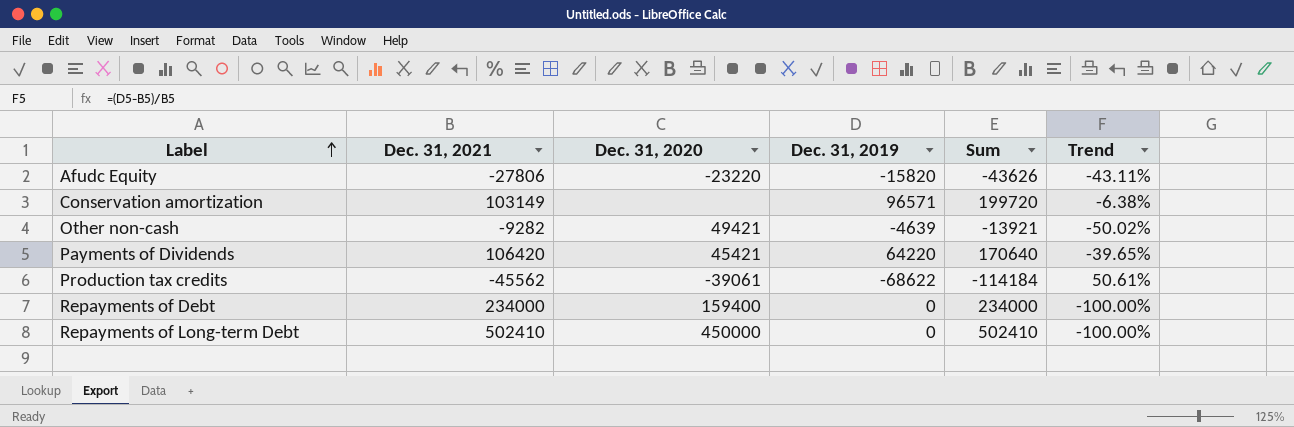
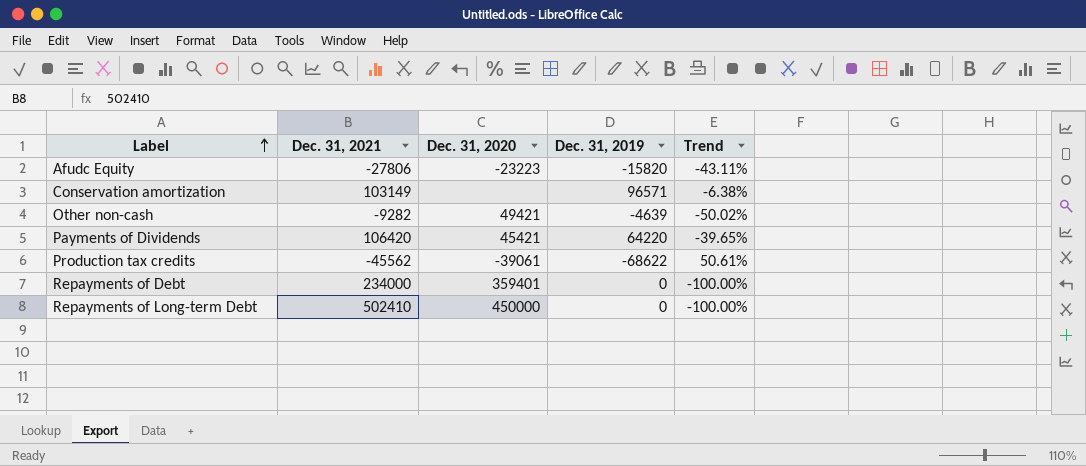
column Sum | formula: [Dec. 31, 2021] + [Dec. 31, 2019] -> none
Afudc Equity | Dec. 31, 2020: -23220 -> -23223
Repayments of Debt | Dec. 31, 2020: 159400 -> 359401

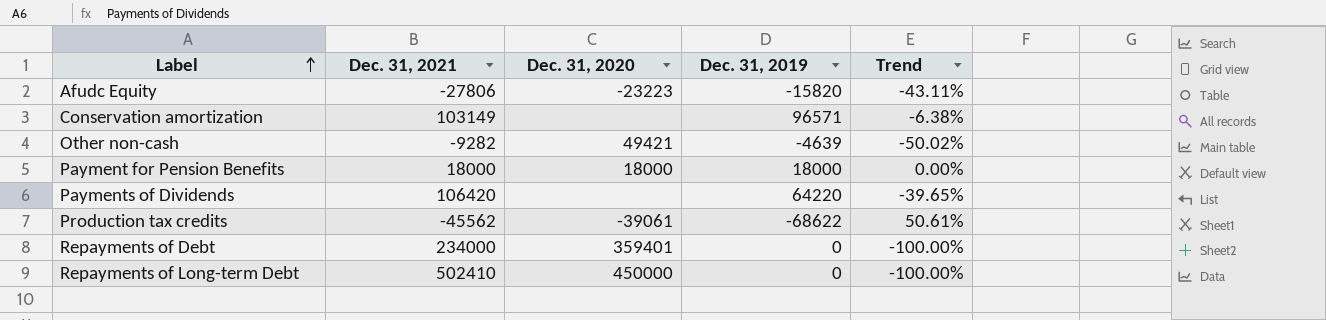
row Payment for Pension Benefits: none -> 18000 | 18000 | 18000 | 0.00%
Payments of Dividends | Dec. 31, 2020: 45421 -> none

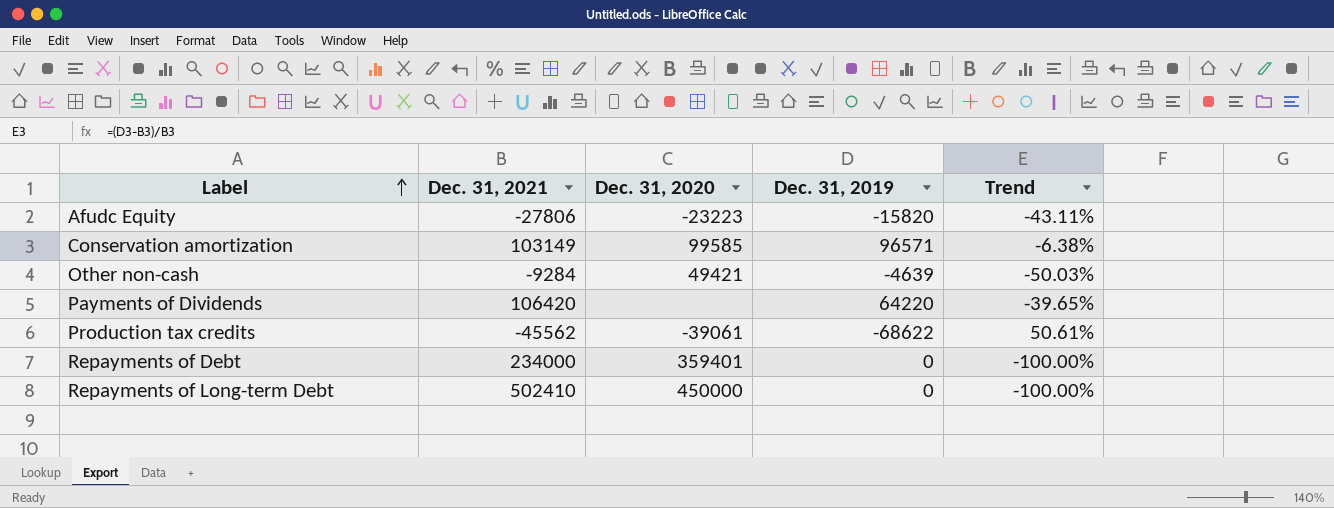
row Payment for Pension Benefits: 18000 | 18000 | 18000 | 0.00% -> none
Conservation amortization | Dec. 31, 2020: none -> 99585
Other non-cash | Dec. 31, 2021: -9282 -> -9284
Other non-cash | Trend: -50.02% -> -50.03%

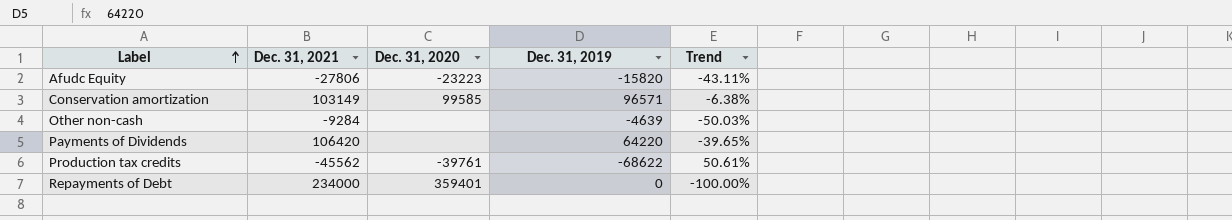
row Repayments of Long-term Debt: 502410 | 450000 | 0 | -100.00% -> none
Other non-cash | Dec. 31, 2020: 49421 -> none
Production tax credits | Dec. 31, 2020: -39061 -> -39761

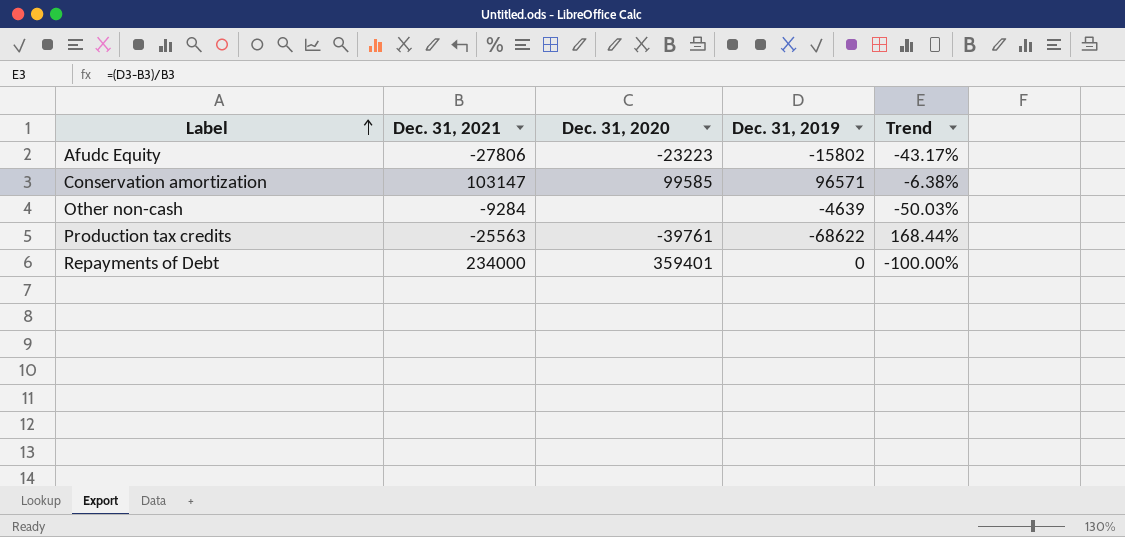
row Payments of Dividends: 106420 | none | 64220 | -39.65% -> none
Afudc Equity | Dec. 31, 2019: -15820 -> -15802
Afudc Equity | Trend: -43.11% -> -43.17%
Conservation amortization | Dec. 31, 2021: 103149 -> 103147
Production tax credits | Dec. 31, 2021: -45562 -> -25563
Production tax credits | Trend: 50.61% -> 168.44%

